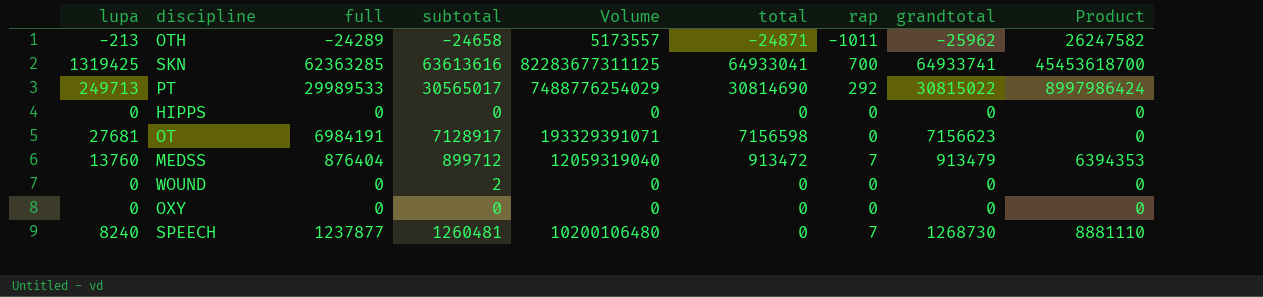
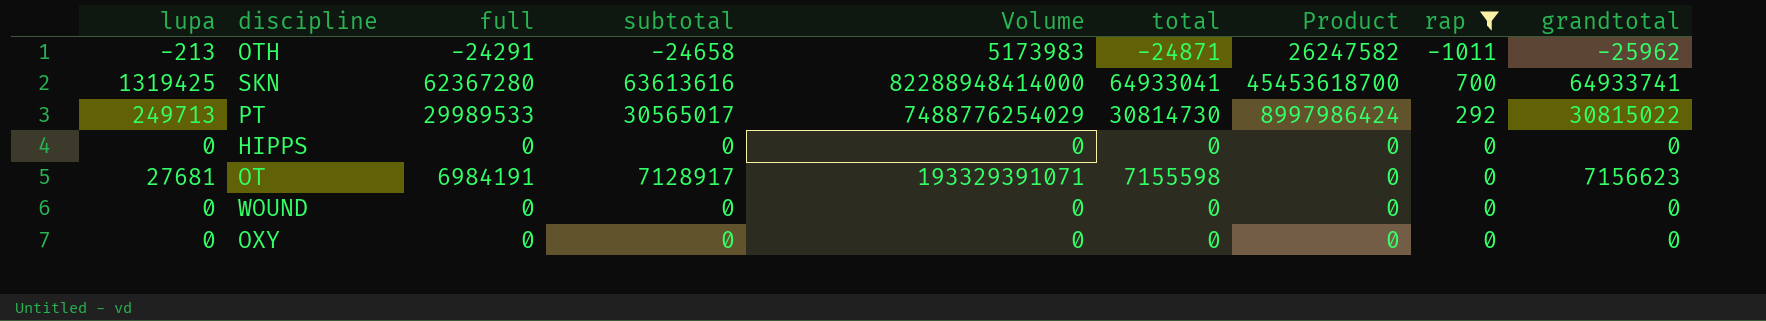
filter: none -> rap != 7
column Product | position: 9 -> 7
OTH | full: -24289 -> -24291
OTH | Volume: 5173557 -> 5173983
SKN | full: 62363285 -> 62367280
SKN | Volume: 82283677311125 -> 82288948414000
PT | total: 30814690 -> 30814730
OT | total: 7156598 -> 7155598
WOUND | subtotal: 2 -> 0

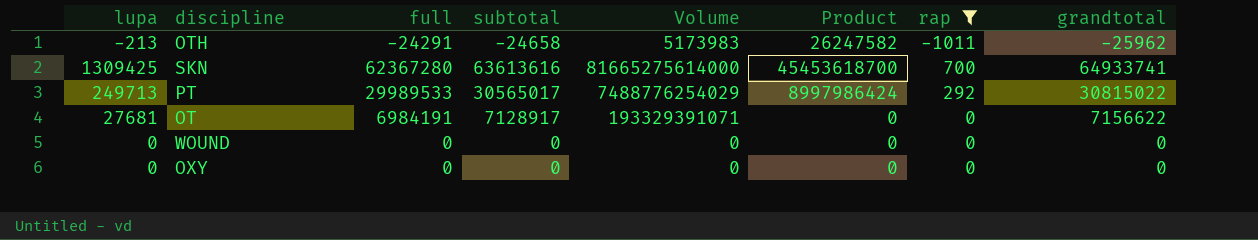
column total | position: 6 -> none
row HIPPS: 0 | 0 | 0 | 0 | 0 | 0 | 0 | 0 -> none
SKN | lupa: 1319425 -> 1309425
SKN | Volume: 82288948414000 -> 81665275614000
OT | grandtotal: 7156623 -> 7156622

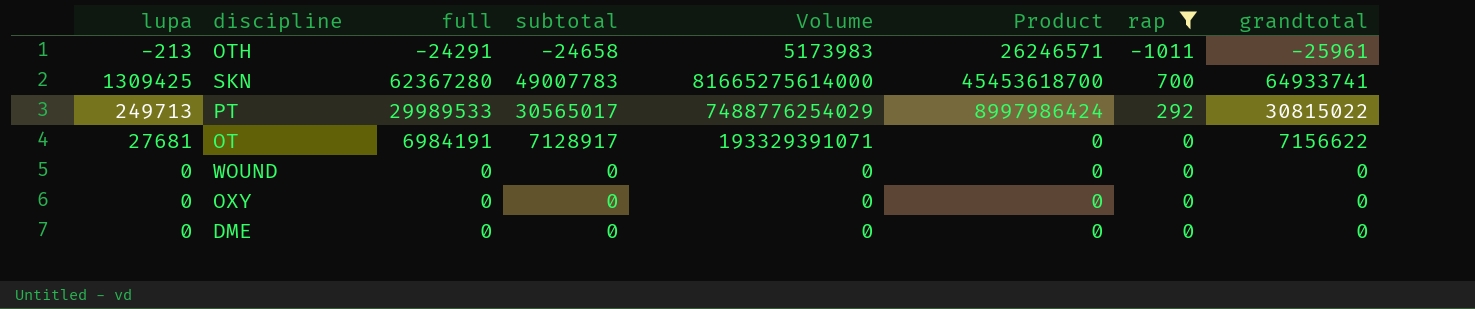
OTH | Product: 26247582 -> 26246571
OTH | grandtotal: -25962 -> -25961
SKN | subtotal: 63613616 -> 49007783
row DME: none -> 0 | 0 | 0 | 0 | 0 | 0 | 0

